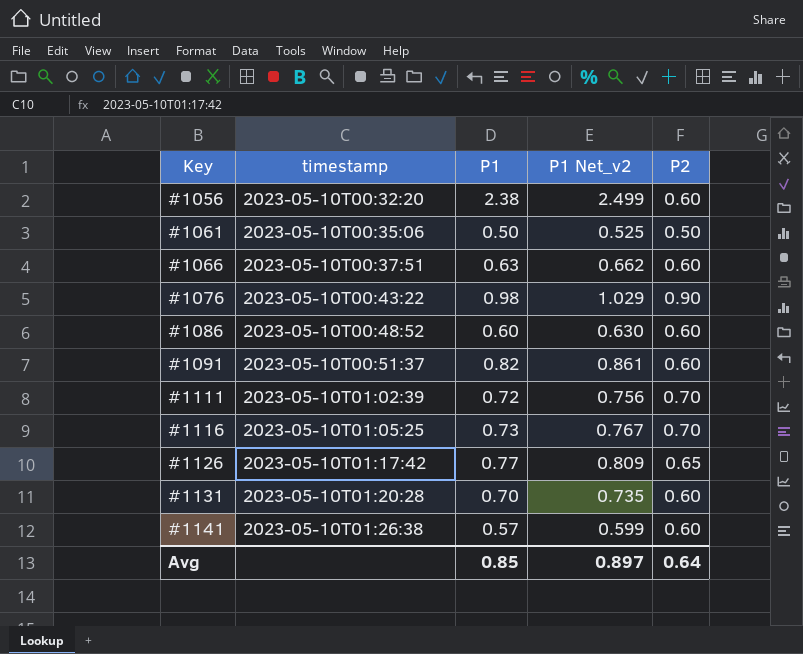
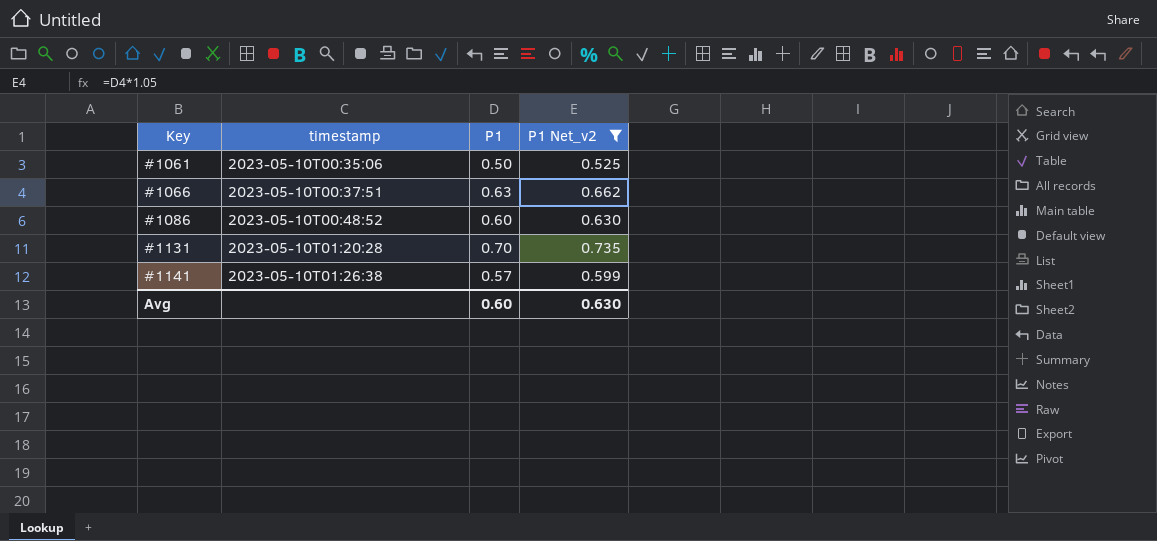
filter: none -> P1 Net_v2 <= 0.735
column P2 | position: 5 -> none
Avg | P1: 0.85 -> 0.60
Avg | P1 Net_v2: 0.897 -> 0.630

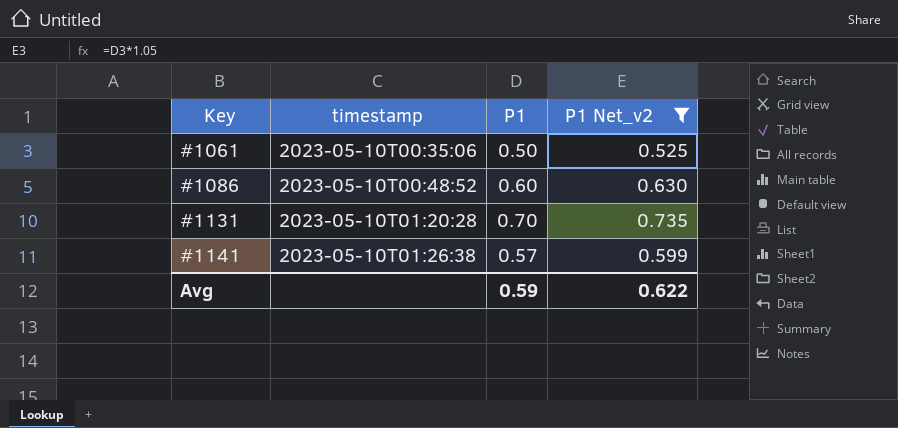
row #1066: 2023-05-10T00:37:51 | 0.63 | 0.662 -> none
Avg | P1: 0.60 -> 0.59
Avg | P1 Net_v2: 0.630 -> 0.622

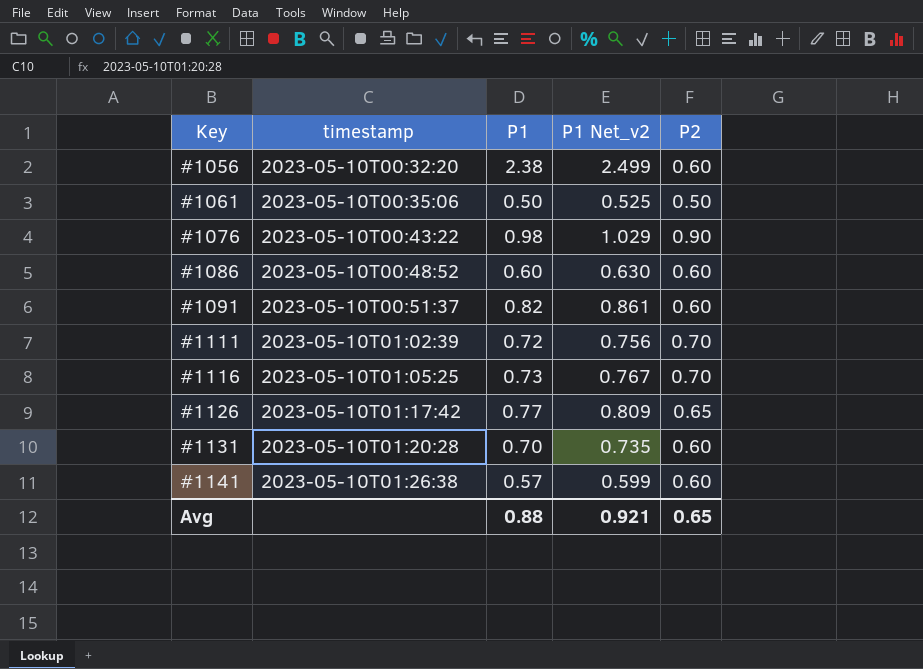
filter: P1 Net_v2 <= 0.735 -> none
column P2 | position: none -> 5
Avg | P1: 0.59 -> 0.88
Avg | P1 Net_v2: 0.622 -> 0.921

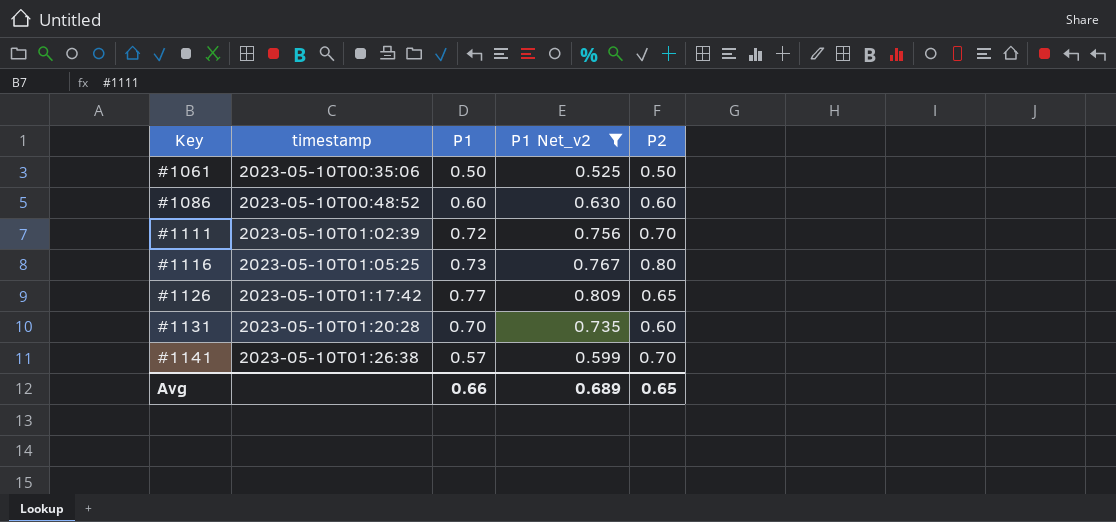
filter: none -> P1 Net_v2 <= 0.809
#1116 | P2: 0.70 -> 0.80
#1141 | P2: 0.60 -> 0.70
Avg | P1: 0.88 -> 0.66
Avg | P1 Net_v2: 0.921 -> 0.689

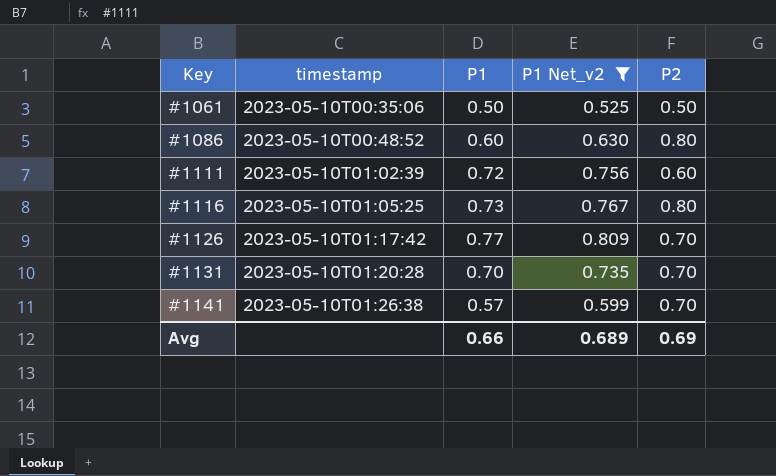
#1086 | P2: 0.60 -> 0.80
#1111 | P2: 0.70 -> 0.60
#1126 | P2: 0.65 -> 0.70
#1131 | P2: 0.60 -> 0.70
Avg | P2: 0.65 -> 0.69

